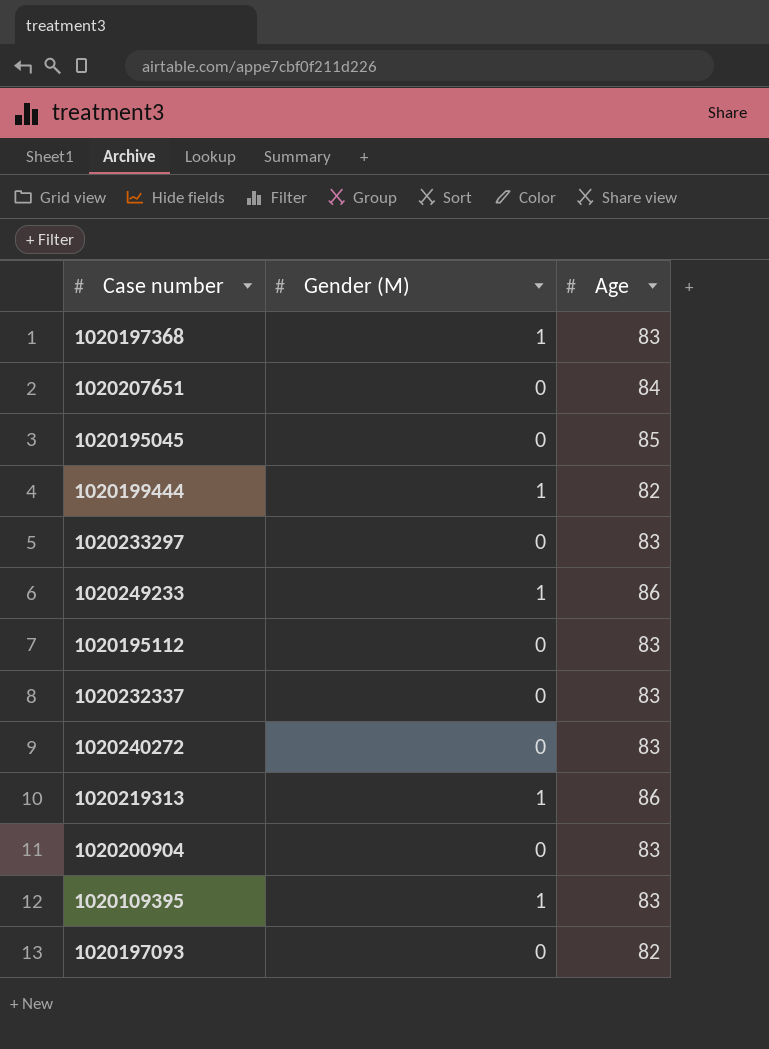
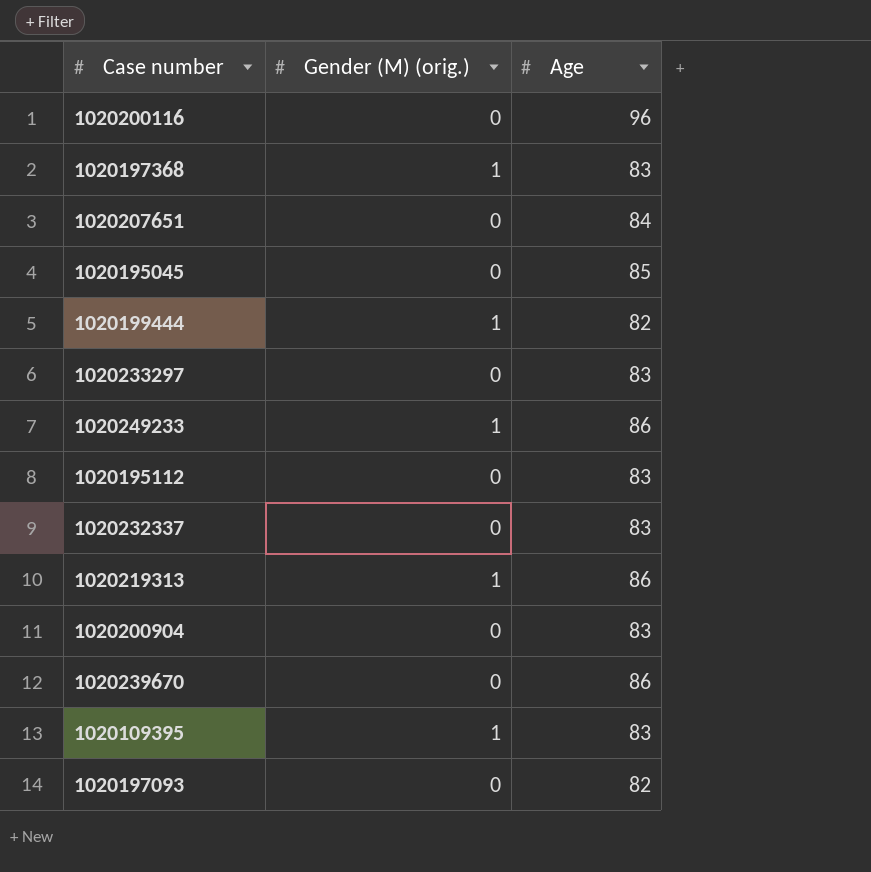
column name: Gender (M) -> Gender (M) (orig.)
row 1020240272: 0 | 83 -> none
row 1020200116: none -> 0 | 96
row 1020239670: none -> 0 | 86

